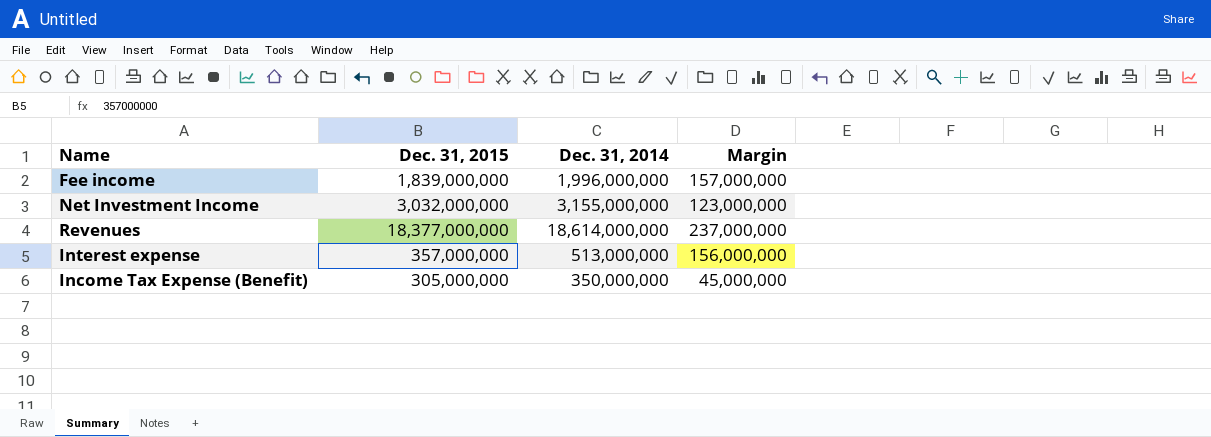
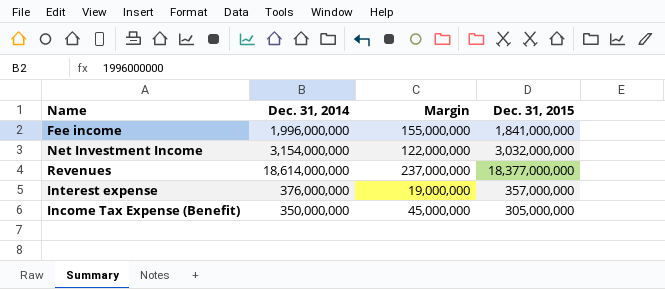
column Dec. 31, 2015 | position: 2 -> 4
Fee income | Margin: 157,000,000 -> 155,000,000
Fee income | Dec. 31, 2015: 1,839,000,000 -> 1,841,000,000
Net Investment Income | Dec. 31, 2014: 3,155,000,000 -> 3,154,000,000
Net Investment Income | Margin: 123,000,000 -> 122,000,000
Interest expense | Dec. 31, 2014: 513,000,000 -> 376,000,000
Interest expense | Margin: 156,000,000 -> 19,000,000

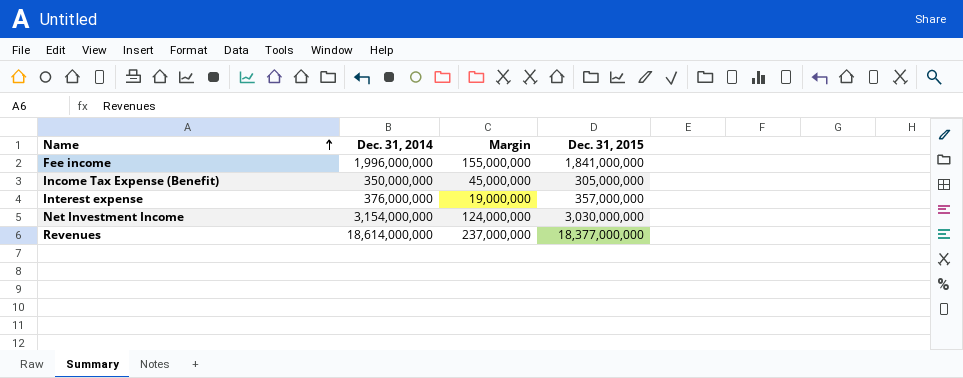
row order: none -> Name ascending
Net Investment Income | Margin: 122,000,000 -> 124,000,000
Net Investment Income | Dec. 31, 2015: 3,032,000,000 -> 3,030,000,000

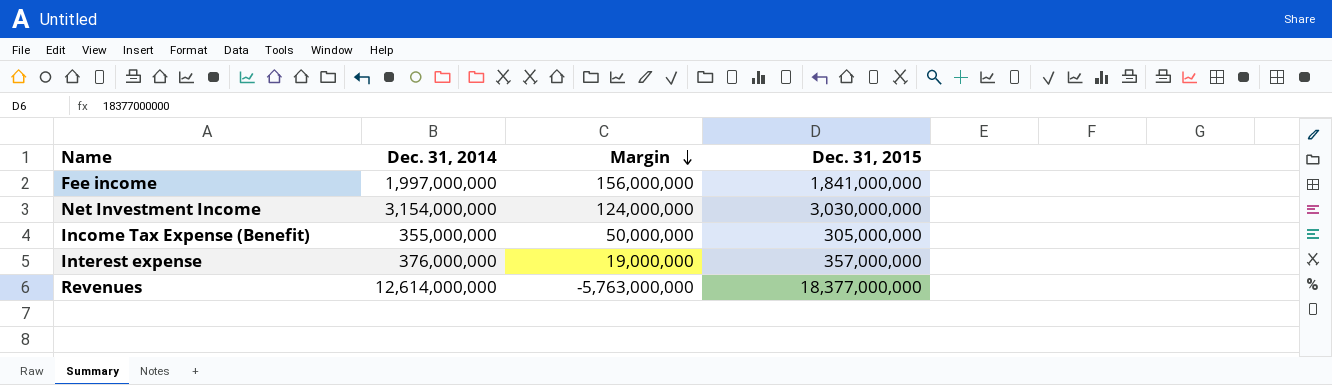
row order: Name ascending -> Margin descending
Fee income | Dec. 31, 2014: 1,996,000,000 -> 1,997,000,000
Fee income | Margin: 155,000,000 -> 156,000,000
Income Tax Expense (Benefit) | Dec. 31, 2014: 350,000,000 -> 355,000,000
Income Tax Expense (Benefit) | Margin: 45,000,000 -> 50,000,000
Revenues | Dec. 31, 2014: 18,614,000,000 -> 12,614,000,000
Revenues | Margin: 237,000,000 -> -5,763,000,000

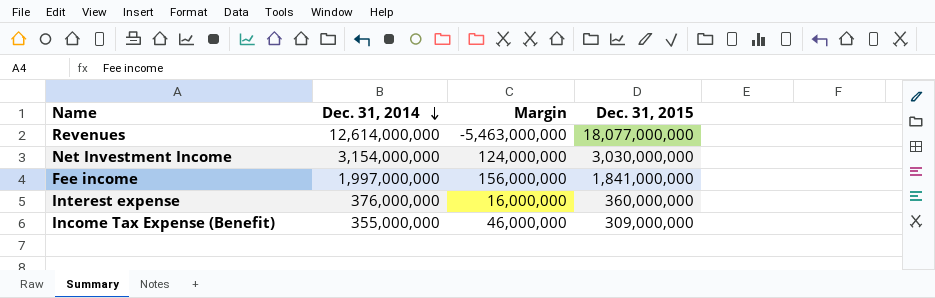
row order: Margin descending -> Dec. 31, 2014 descending
Revenues | Margin: -5,763,000,000 -> -5,463,000,000
Revenues | Dec. 31, 2015: 18,377,000,000 -> 18,077,000,000
Interest expense | Margin: 19,000,000 -> 16,000,000
Interest expense | Dec. 31, 2015: 357,000,000 -> 360,000,000
Income Tax Expense (Benefit) | Margin: 50,000,000 -> 46,000,000
Income Tax Expense (Benefit) | Dec. 31, 2015: 305,000,000 -> 309,000,000

